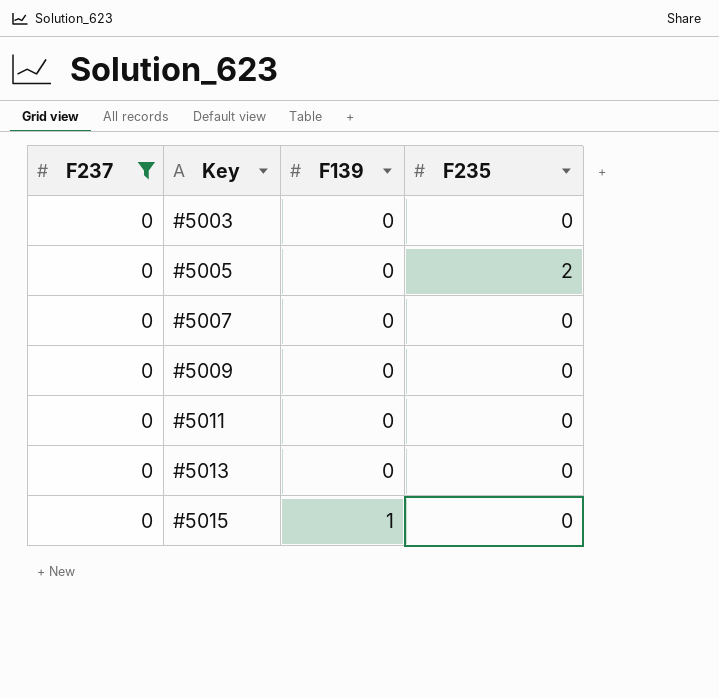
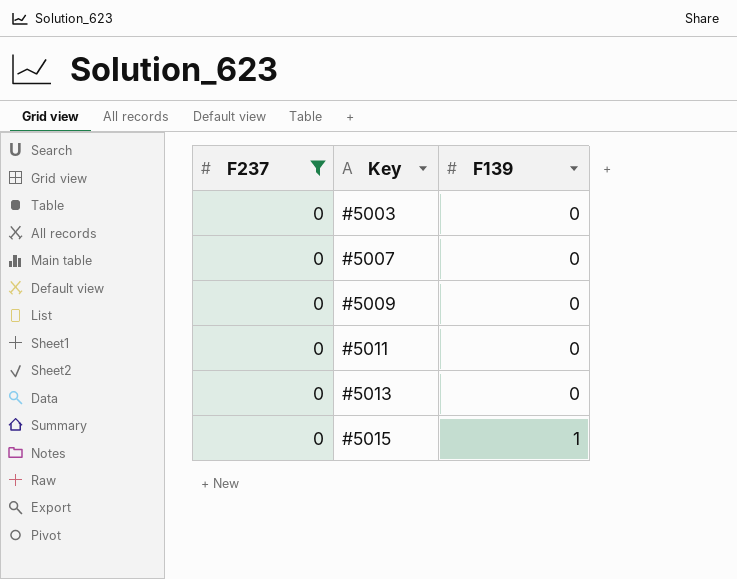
column F235 | position: 4 -> none
row #5005: 0 | 0 | 2 -> none

